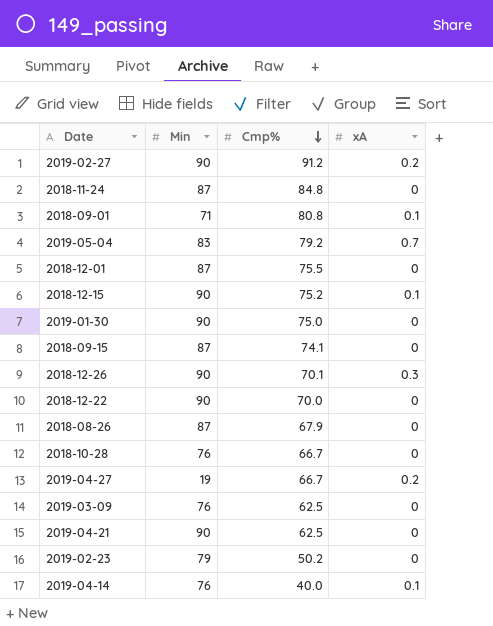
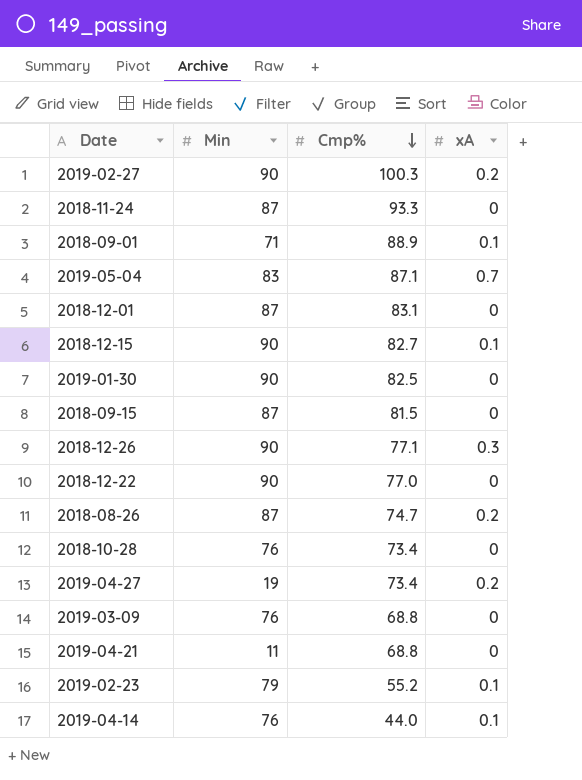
2019-02-27 | Cmp%: 91.2 -> 100.3
2018-11-24 | Cmp%: 84.8 -> 93.3
2018-09-01 | Cmp%: 80.8 -> 88.9
2019-05-04 | Cmp%: 79.2 -> 87.1
2018-12-01 | Cmp%: 75.5 -> 83.1
2018-12-15 | Cmp%: 75.2 -> 82.7
2019-01-30 | Cmp%: 75.0 -> 82.5
2018-09-15 | Cmp%: 74.1 -> 81.5
2018-12-26 | Cmp%: 70.1 -> 77.1
2018-12-22 | Cmp%: 70.0 -> 77.0
2018-08-26 | Cmp%: 67.9 -> 74.7
2018-08-26 | xA: 0 -> 0.2
2018-10-28 | Cmp%: 66.7 -> 73.4
2019-04-27 | Cmp%: 66.7 -> 73.4
2019-03-09 | Cmp%: 62.5 -> 68.8
2019-04-21 | Min: 90 -> 11
2019-04-21 | Cmp%: 62.5 -> 68.8
2019-02-23 | Cmp%: 50.2 -> 55.2
2019-02-23 | xA: 0 -> 0.1
2019-04-14 | Cmp%: 40.0 -> 44.0

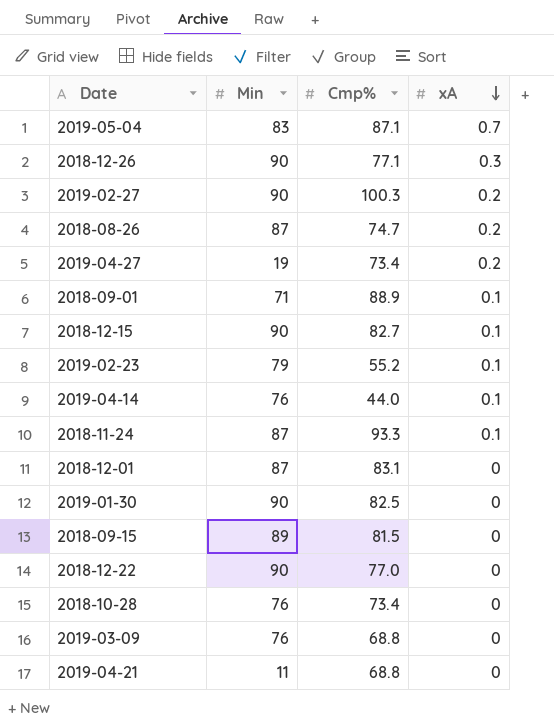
row order: Cmp% descending -> xA descending
2018-11-24 | xA: 0 -> 0.1
2018-09-15 | Min: 87 -> 89

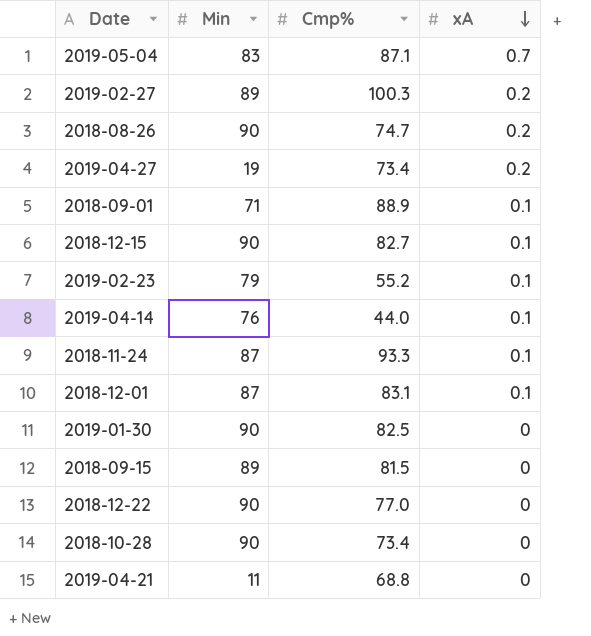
row 2018-12-26: 90 | 77.1 | 0.3 -> none
row 2019-03-09: 76 | 68.8 | 0 -> none
2019-02-27 | Min: 90 -> 89
2018-08-26 | Min: 87 -> 90
2018-12-01 | xA: 0 -> 0.1
2018-10-28 | Min: 76 -> 90

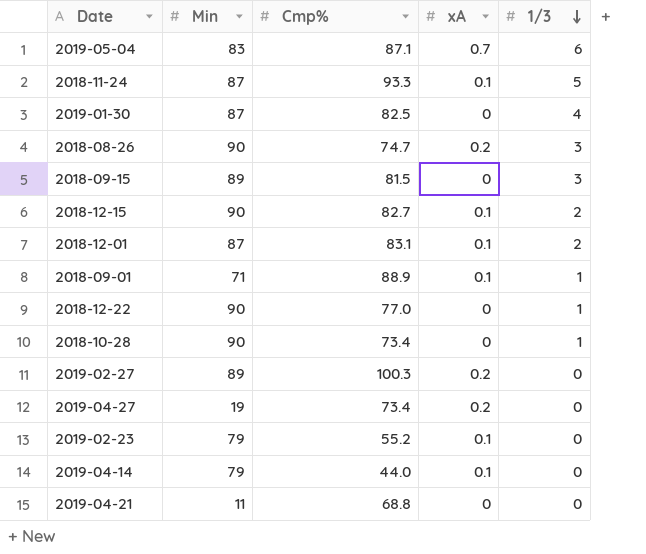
row order: xA descending -> 1/3 descending
column 1/3 | position: none -> 5
2019-01-30 | Min: 90 -> 87
2019-04-14 | Min: 76 -> 79

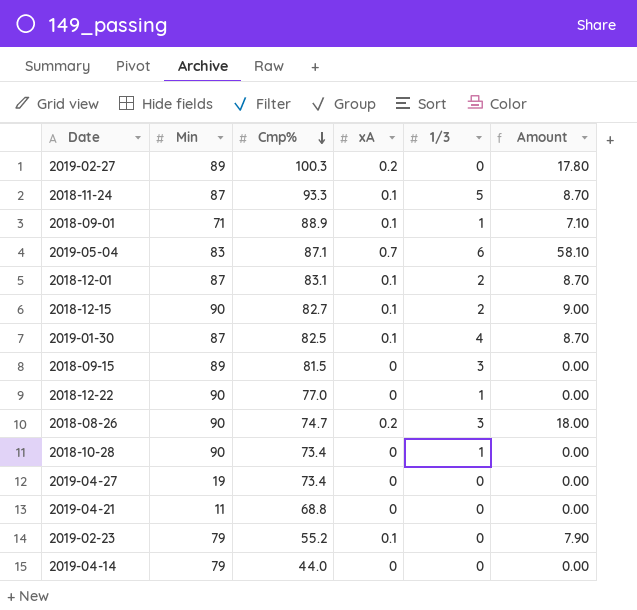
row order: 1/3 descending -> Cmp% descending
column Amount | formula: none -> [Min] * [xA]
2019-01-30 | xA: 0 -> 0.1
2019-04-27 | xA: 0.2 -> 0
2019-04-14 | xA: 0.1 -> 0

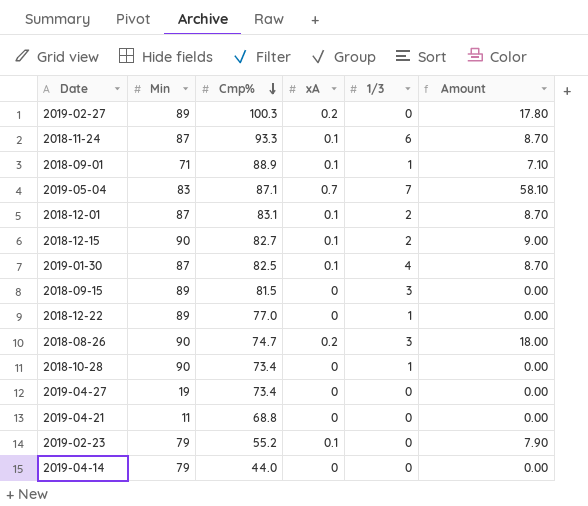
2018-11-24 | 1/3: 5 -> 6
2019-05-04 | 1/3: 6 -> 7
2018-12-22 | Min: 90 -> 89

